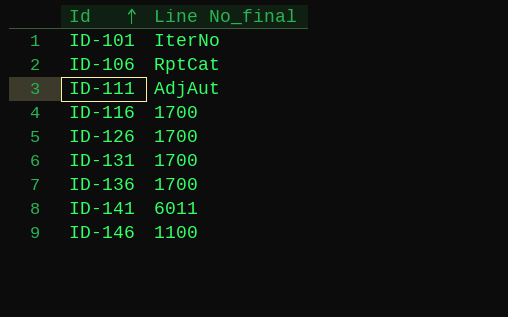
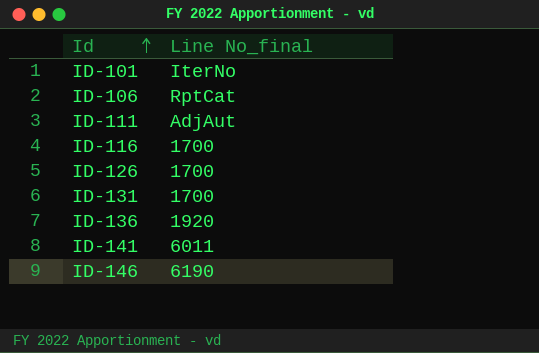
ID-136 | Line No_final: 1700 -> 1920
ID-146 | Line No_final: 1100 -> 6190

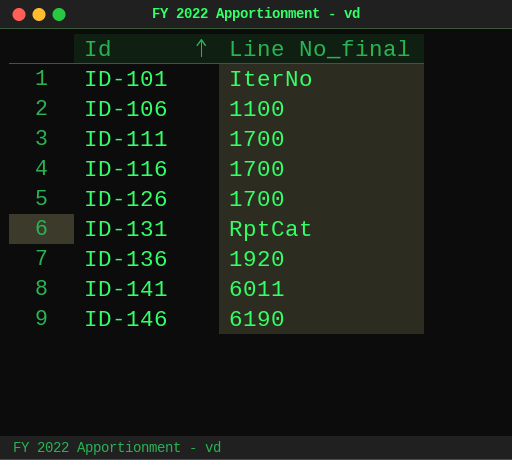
ID-106 | Line No_final: RptCat -> 1100
ID-111 | Line No_final: AdjAut -> 1700
ID-131 | Line No_final: 1700 -> RptCat

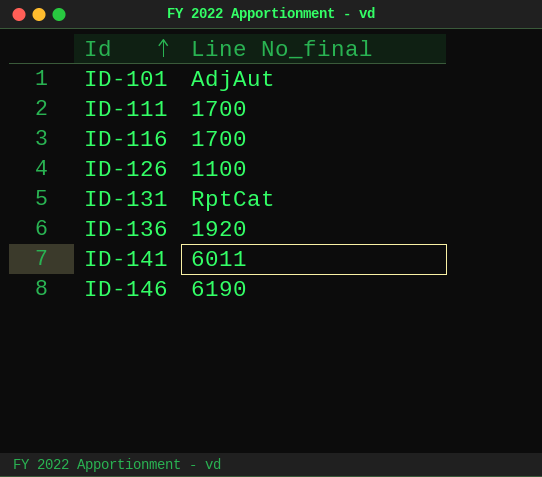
row ID-106: 1100 -> none
ID-101 | Line No_final: IterNo -> AdjAut
ID-126 | Line No_final: 1700 -> 1100

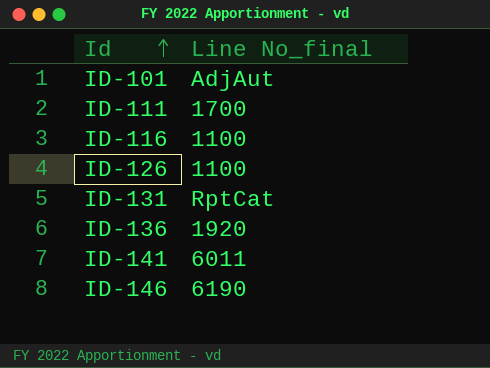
ID-116 | Line No_final: 1700 -> 1100

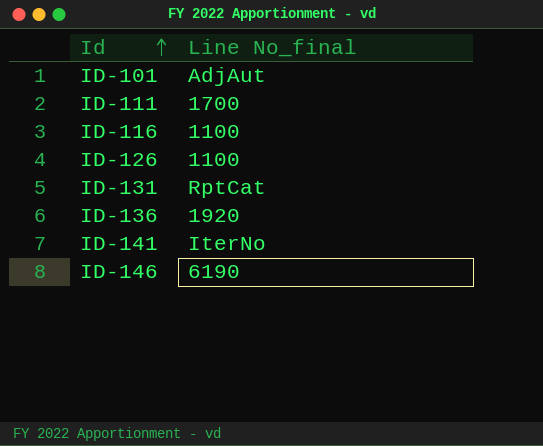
ID-141 | Line No_final: 6011 -> IterNo

